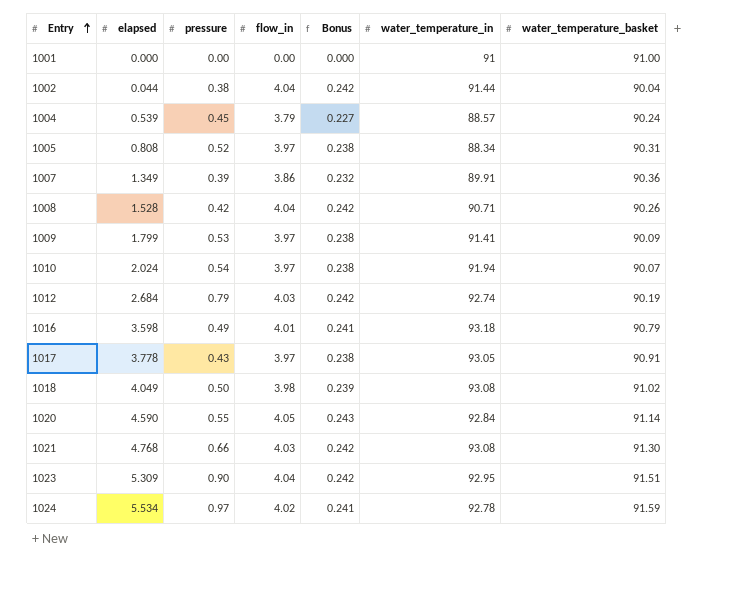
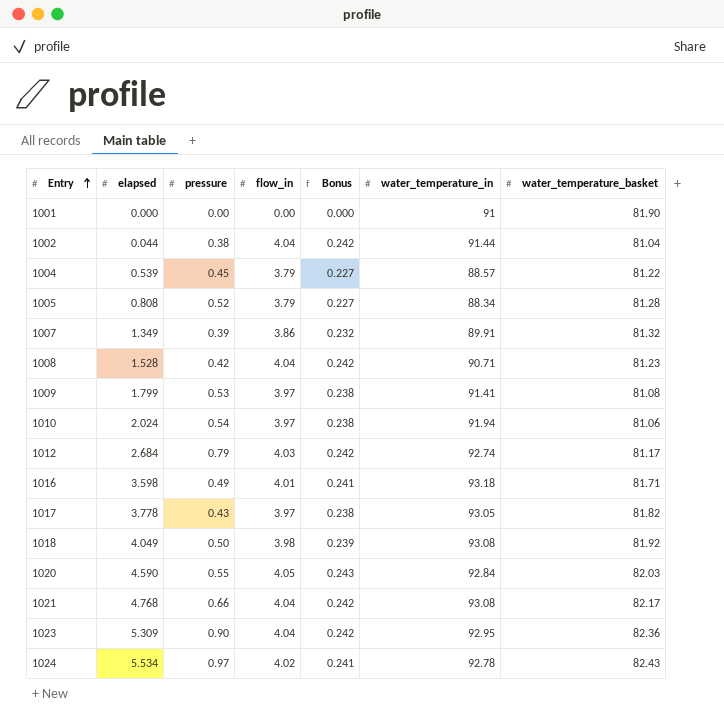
1001 | water_temperature_basket: 91.00 -> 81.90
1002 | water_temperature_basket: 90.04 -> 81.04
1004 | water_temperature_basket: 90.24 -> 81.22
1005 | flow_in: 3.97 -> 3.79
1005 | Bonus: 0.238 -> 0.227
1005 | water_temperature_basket: 90.31 -> 81.28
1007 | water_temperature_basket: 90.36 -> 81.32
1008 | water_temperature_basket: 90.26 -> 81.23
1009 | water_temperature_basket: 90.09 -> 81.08
1010 | water_temperature_basket: 90.07 -> 81.06
1012 | water_temperature_basket: 90.19 -> 81.17
1016 | water_temperature_basket: 90.79 -> 81.71
1017 | water_temperature_basket: 90.91 -> 81.82
1018 | water_temperature_basket: 91.02 -> 81.92
1020 | water_temperature_basket: 91.14 -> 82.03
1021 | flow_in: 4.03 -> 4.04
1021 | water_temperature_basket: 91.30 -> 82.17
1023 | water_temperature_basket: 91.51 -> 82.36
1024 | water_temperature_basket: 91.59 -> 82.43

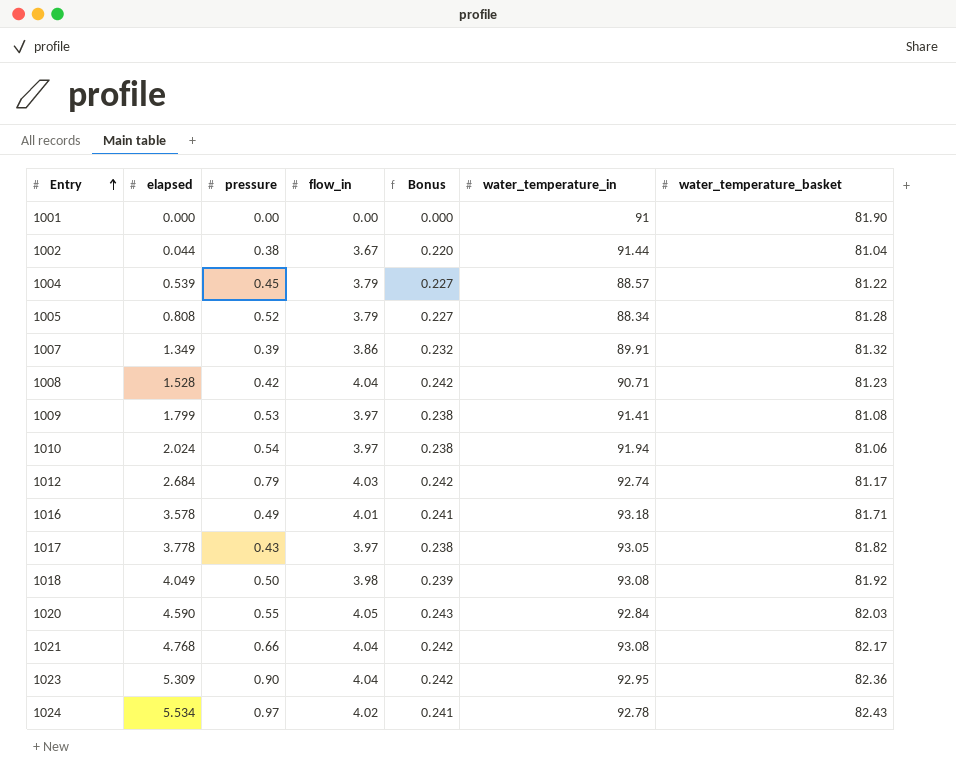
1002 | flow_in: 4.04 -> 3.67
1002 | Bonus: 0.242 -> 0.220
1016 | elapsed: 3.598 -> 3.578

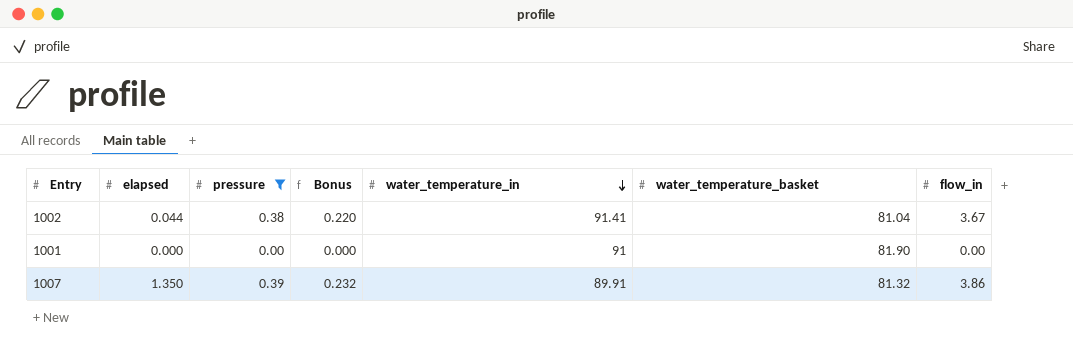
filter: none -> pressure <= 0.39
row order: Entry ascending -> water_temperature_in descending
column flow_in | position: 4 -> 7
1002 | water_temperature_in: 91.44 -> 91.41
1007 | elapsed: 1.349 -> 1.350

